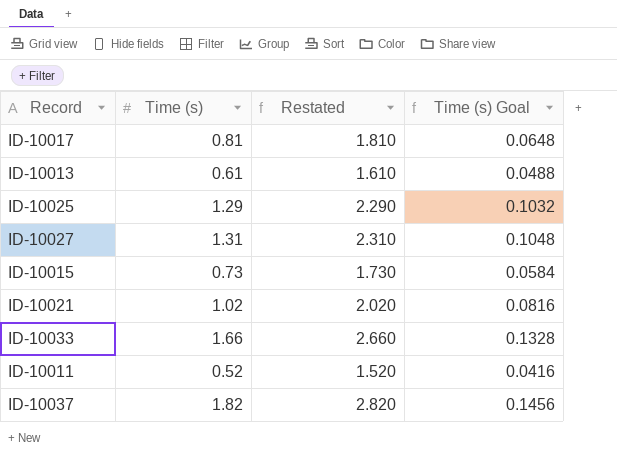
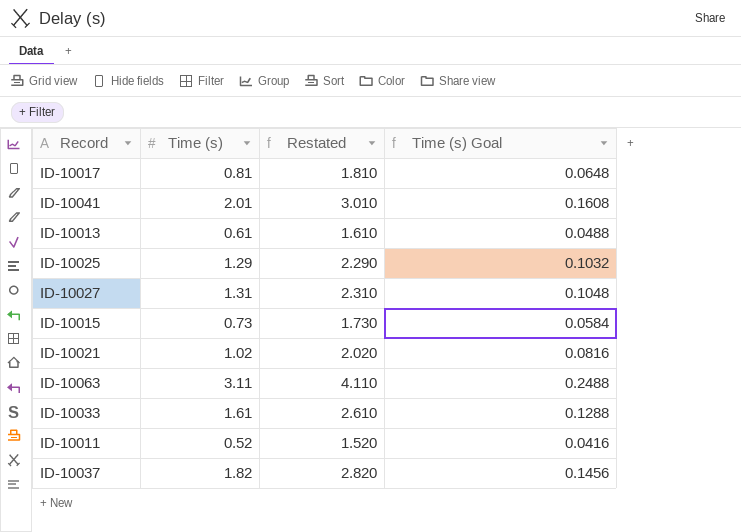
row ID-10041: none -> 2.01 | 3.010 | 0.1608
row ID-10063: none -> 3.11 | 4.110 | 0.2488
ID-10033 | Time (s): 1.66 -> 1.61
ID-10033 | Restated: 2.660 -> 2.610
ID-10033 | Time (s) Goal: 0.1328 -> 0.1288

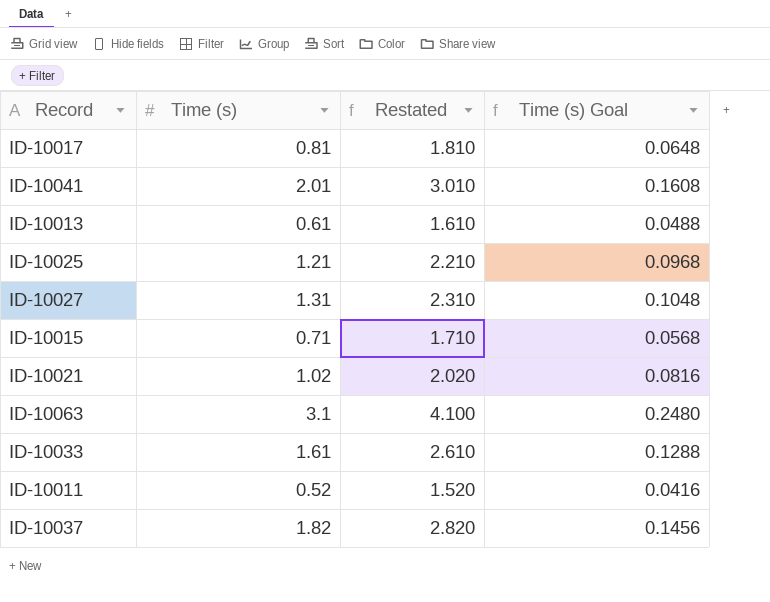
ID-10025 | Time (s): 1.29 -> 1.21
ID-10025 | Restated: 2.290 -> 2.210
ID-10025 | Time (s) Goal: 0.1032 -> 0.0968
ID-10015 | Time (s): 0.73 -> 0.71
ID-10015 | Restated: 1.730 -> 1.710
ID-10015 | Time (s) Goal: 0.0584 -> 0.0568
ID-10063 | Time (s): 3.11 -> 3.1
ID-10063 | Restated: 4.110 -> 4.100
ID-10063 | Time (s) Goal: 0.2488 -> 0.2480

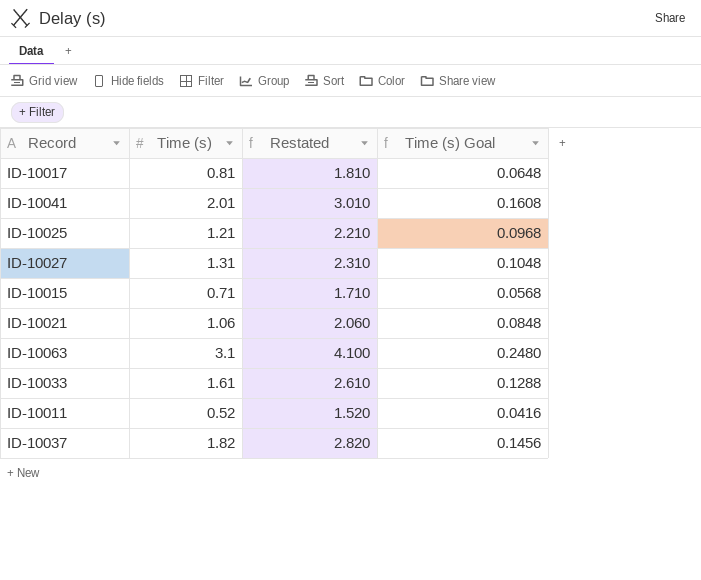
row ID-10013: 0.61 | 1.610 | 0.0488 -> none
ID-10021 | Time (s): 1.02 -> 1.06
ID-10021 | Restated: 2.020 -> 2.060
ID-10021 | Time (s) Goal: 0.0816 -> 0.0848

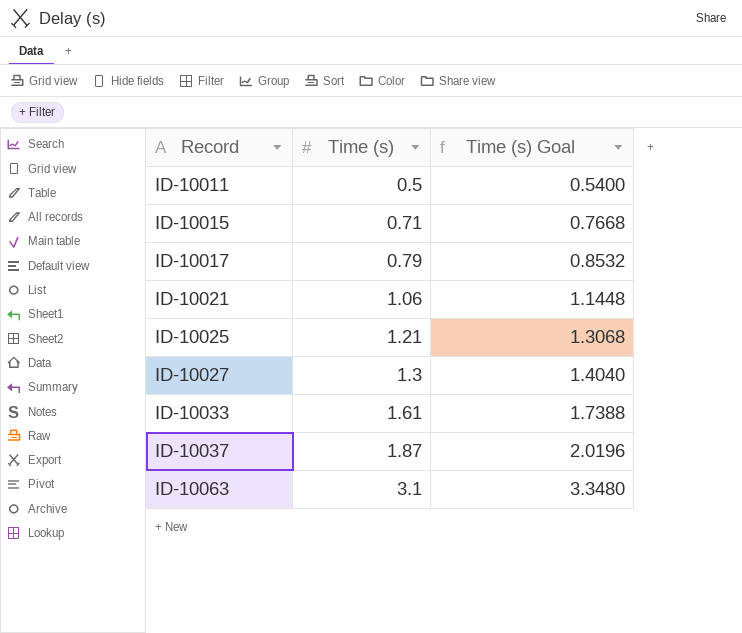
row order: none -> Record ascending
column Restated | formula: [Time (s)] + 1 -> none
column Time (s) Goal | formula: [Time (s)] * 0.08 -> [Time (s)] * 1.08
row ID-10041: 2.01 | 3.010 | 0.1608 -> none
ID-10011 | Time (s): 0.52 -> 0.5
ID-10017 | Time (s): 0.81 -> 0.79
ID-10027 | Time (s): 1.31 -> 1.3
ID-10037 | Time (s): 1.82 -> 1.87

